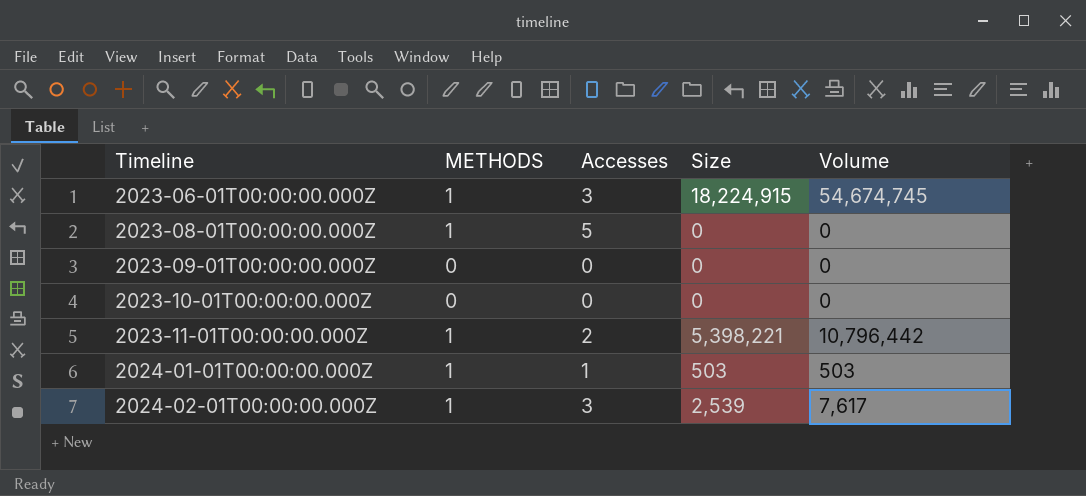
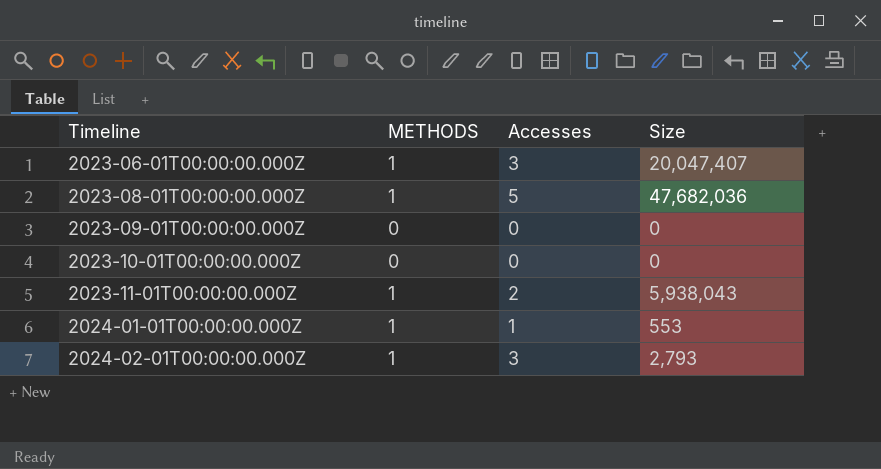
column Volume | formula: [Accesses] * [Size] -> none
2023-06-01T00:00:00.000Z | Size: 18,224,915 -> 20,047,407
2023-08-01T00:00:00.000Z | Size: 0 -> 47,682,036
2023-11-01T00:00:00.000Z | Size: 5,398,221 -> 5,938,043
2024-01-01T00:00:00.000Z | Size: 503 -> 553
2024-02-01T00:00:00.000Z | Size: 2,539 -> 2,793

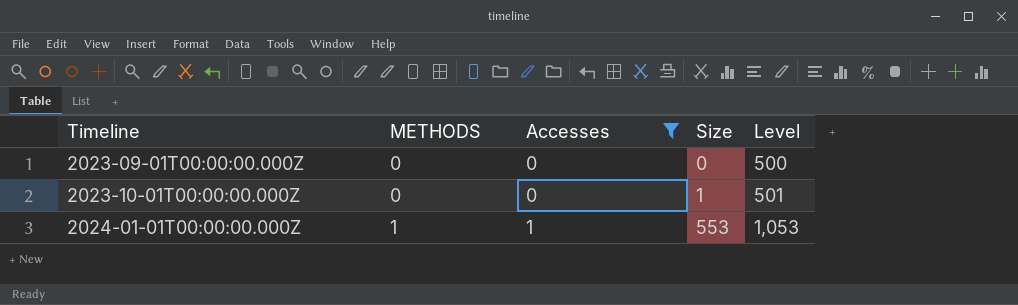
filter: none -> Accesses <= 1
column Level | formula: none -> [Size] + 500
2023-10-01T00:00:00.000Z | Size: 0 -> 1

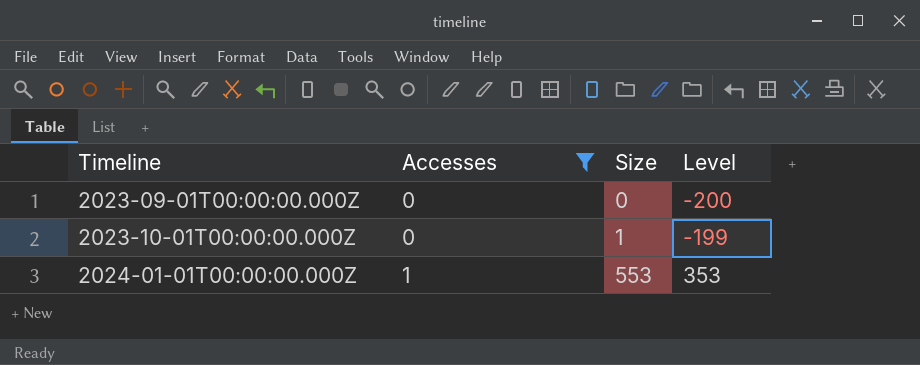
column METHODS | position: 2 -> none
column Level | formula: [Size] + 500 -> [Size] - 200

